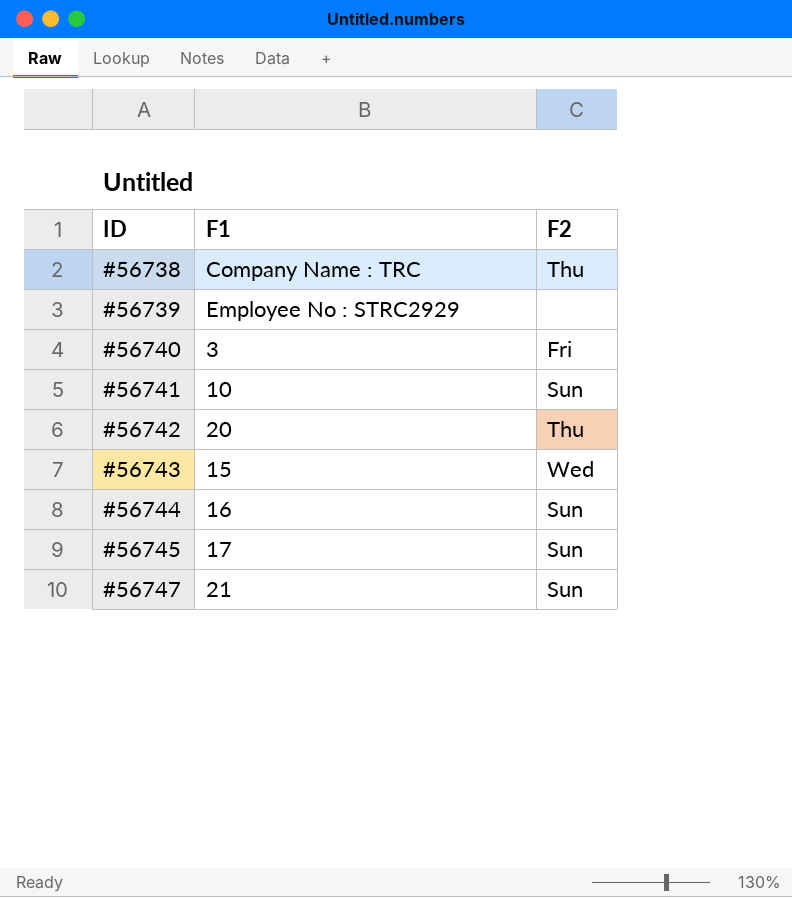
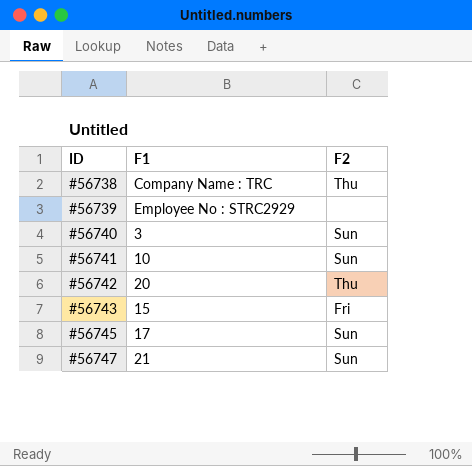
row #56744: 16 | Sun -> none
#56740 | F2: Fri -> Sun
#56743 | F2: Wed -> Fri

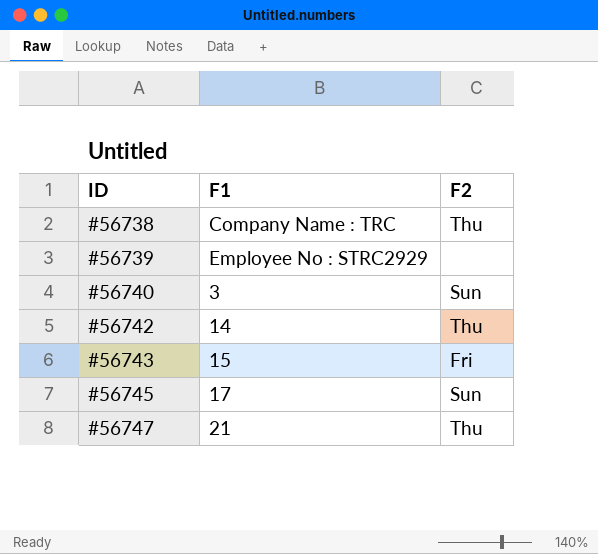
row #56741: 10 | Sun -> none
#56742 | F1: 20 -> 14
#56747 | F2: Sun -> Thu

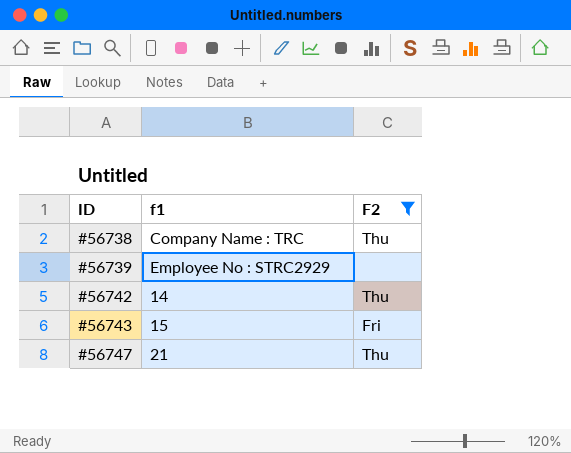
filter: none -> F2 != Sun
column name: F1 -> f1

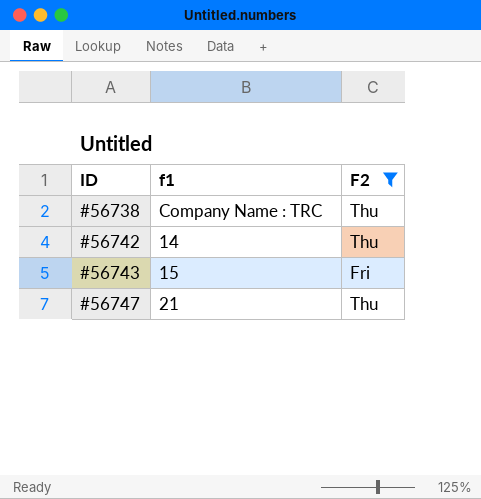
row #56739: Employee No : STRC2929 | none -> none

